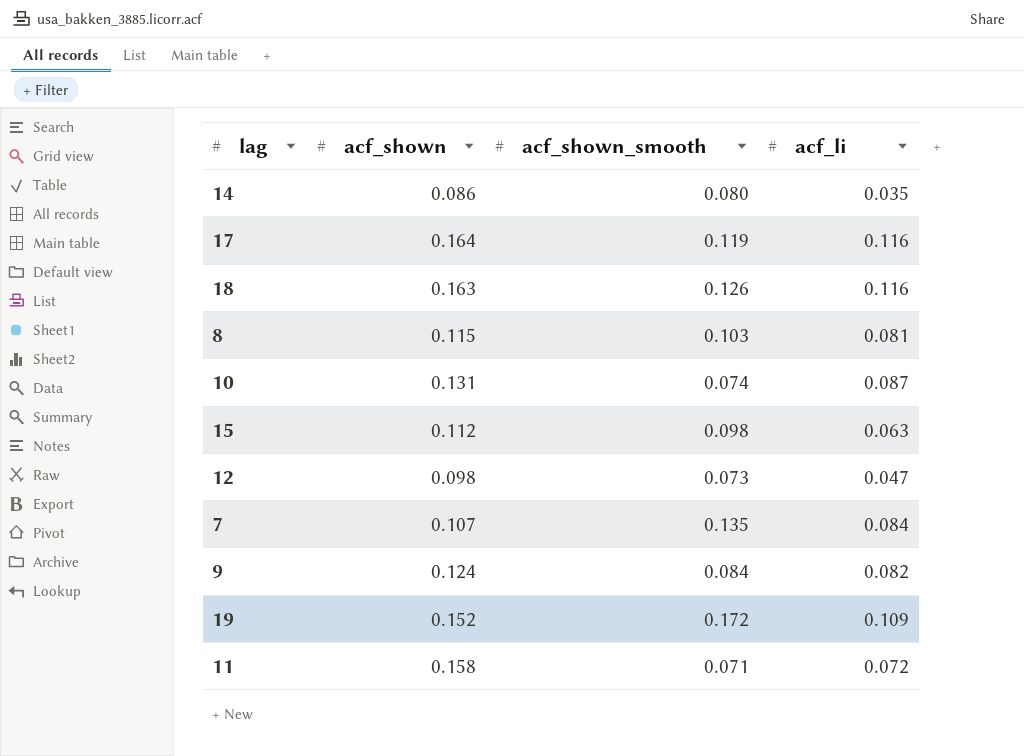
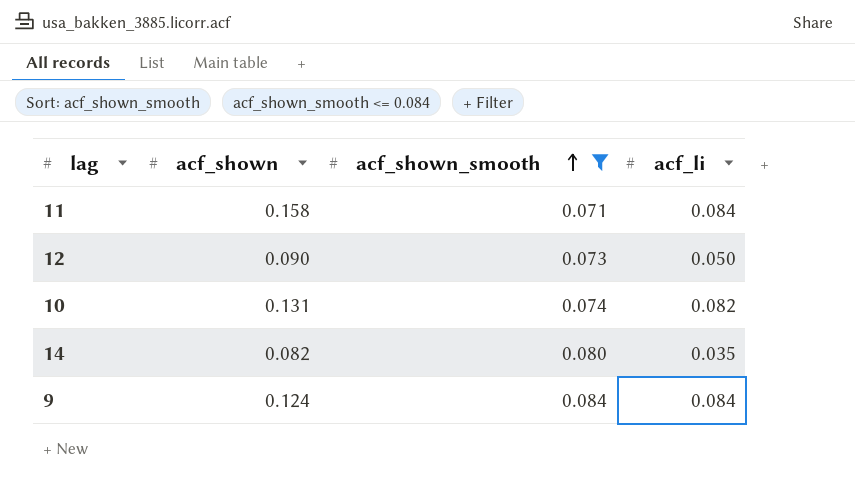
filter: none -> acf_shown_smooth <= 0.084
row order: none -> acf_shown_smooth ascending
11 | acf_li: 0.072 -> 0.084
12 | acf_shown: 0.098 -> 0.090
12 | acf_li: 0.047 -> 0.050
10 | acf_li: 0.087 -> 0.082
14 | acf_shown: 0.086 -> 0.082
9 | acf_li: 0.082 -> 0.084

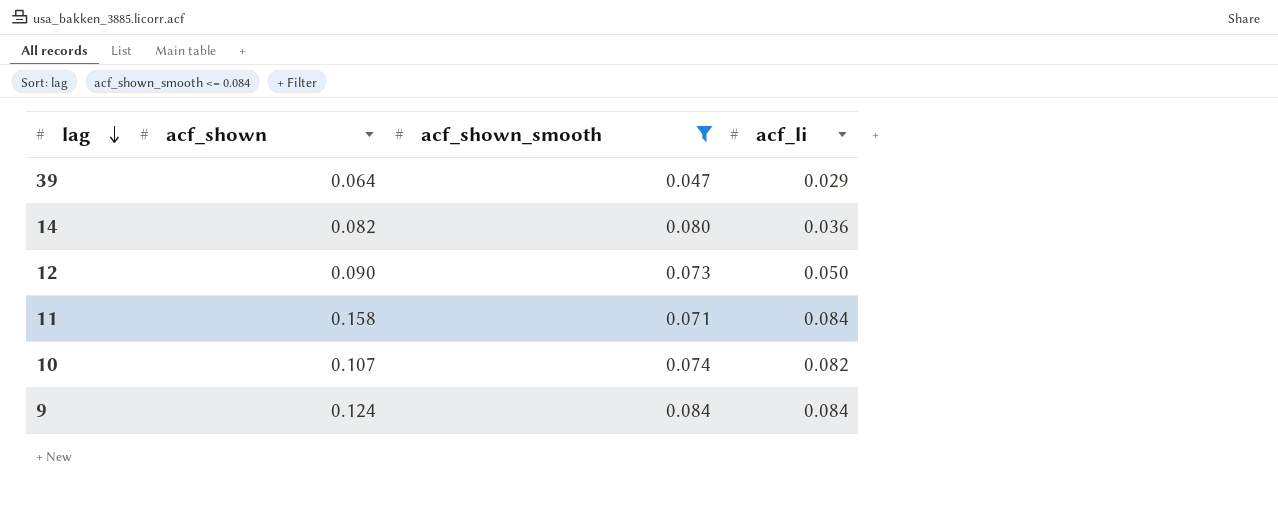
row order: acf_shown_smooth ascending -> lag descending
row 39: none -> 0.064 | 0.047 | 0.029
14 | acf_li: 0.035 -> 0.036
10 | acf_shown: 0.131 -> 0.107

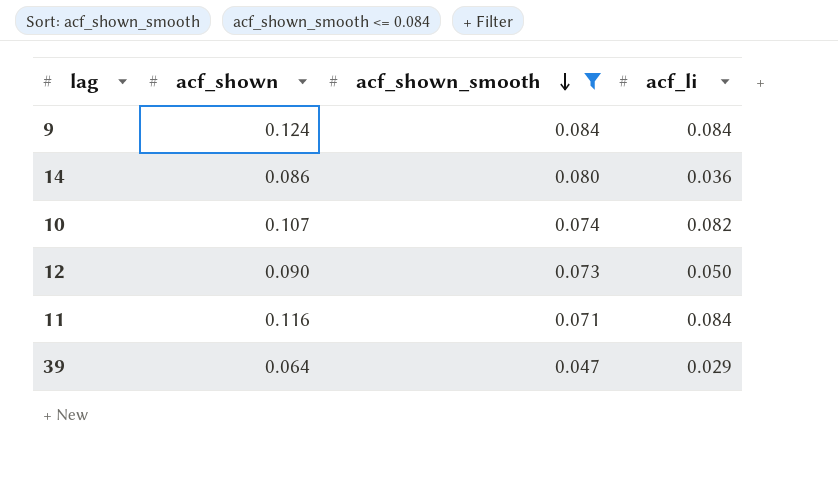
row order: lag descending -> acf_shown_smooth descending
14 | acf_shown: 0.082 -> 0.086
11 | acf_shown: 0.158 -> 0.116

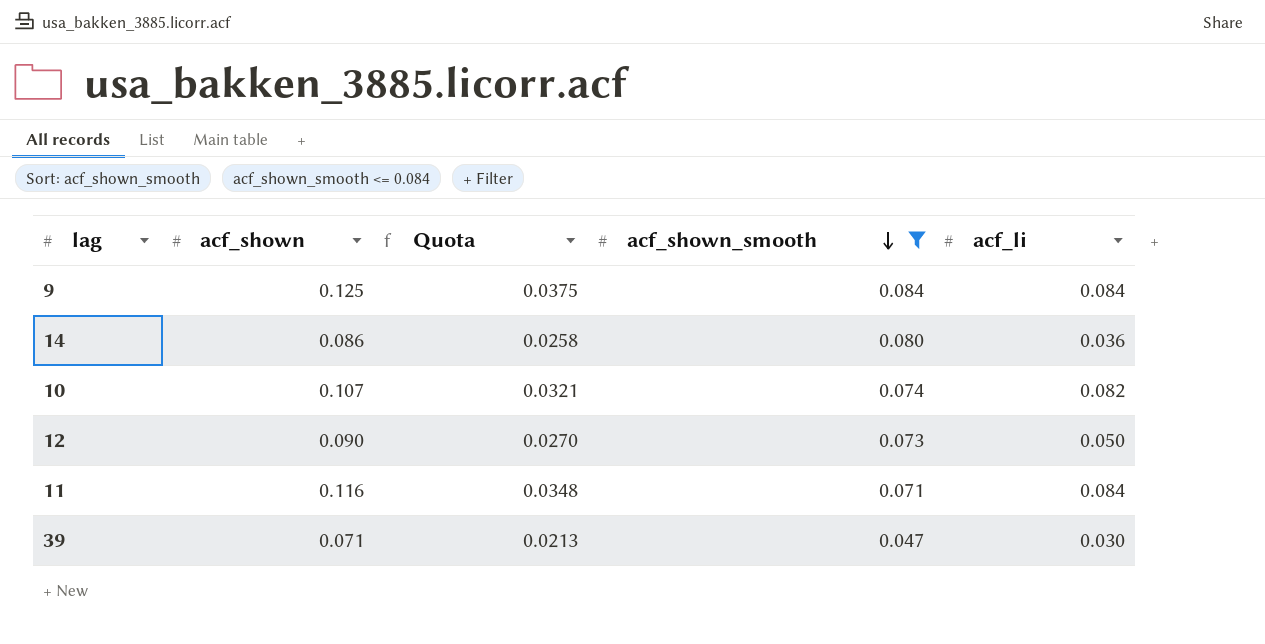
column Quota | formula: none -> [acf_shown] * 0.3
9 | acf_shown: 0.124 -> 0.125
39 | acf_shown: 0.064 -> 0.071
39 | acf_li: 0.029 -> 0.030

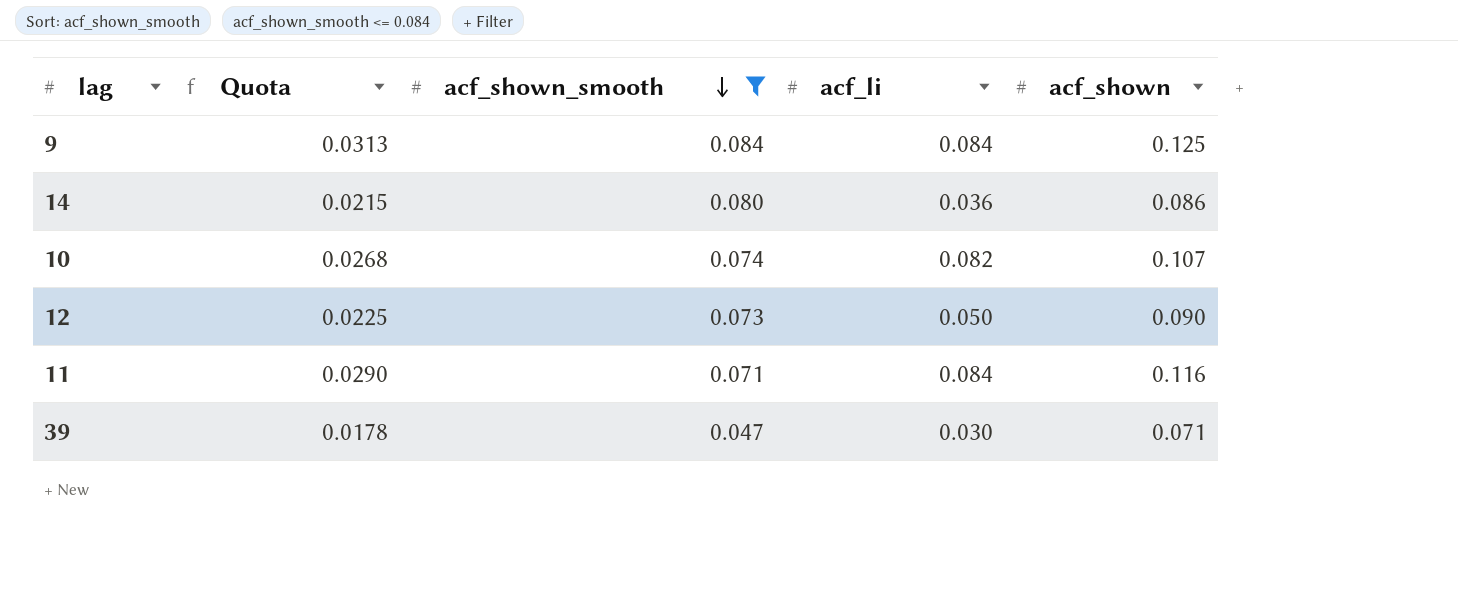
column Quota | formula: [acf_shown] * 0.3 -> [acf_shown] * 0.25
column acf_shown | position: 2 -> 5

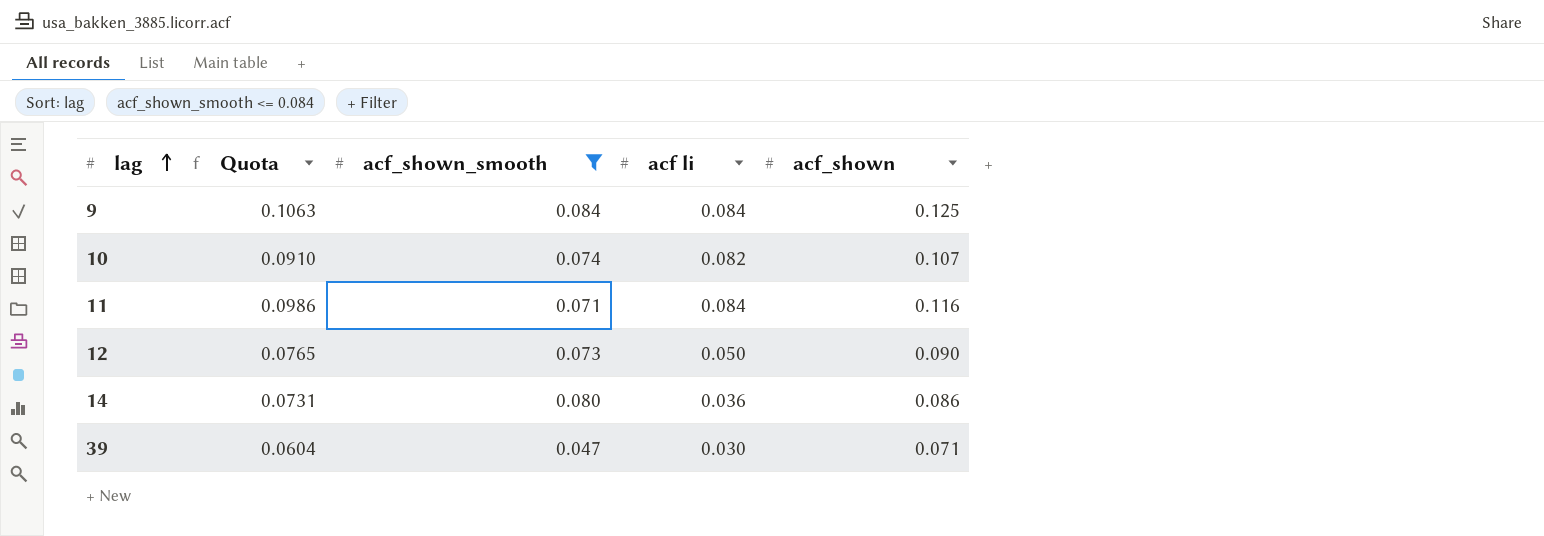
row order: acf_shown_smooth descending -> lag ascending
column Quota | formula: [acf_shown] * 0.25 -> [acf_shown] * 0.85
column name: acf_li -> acf li

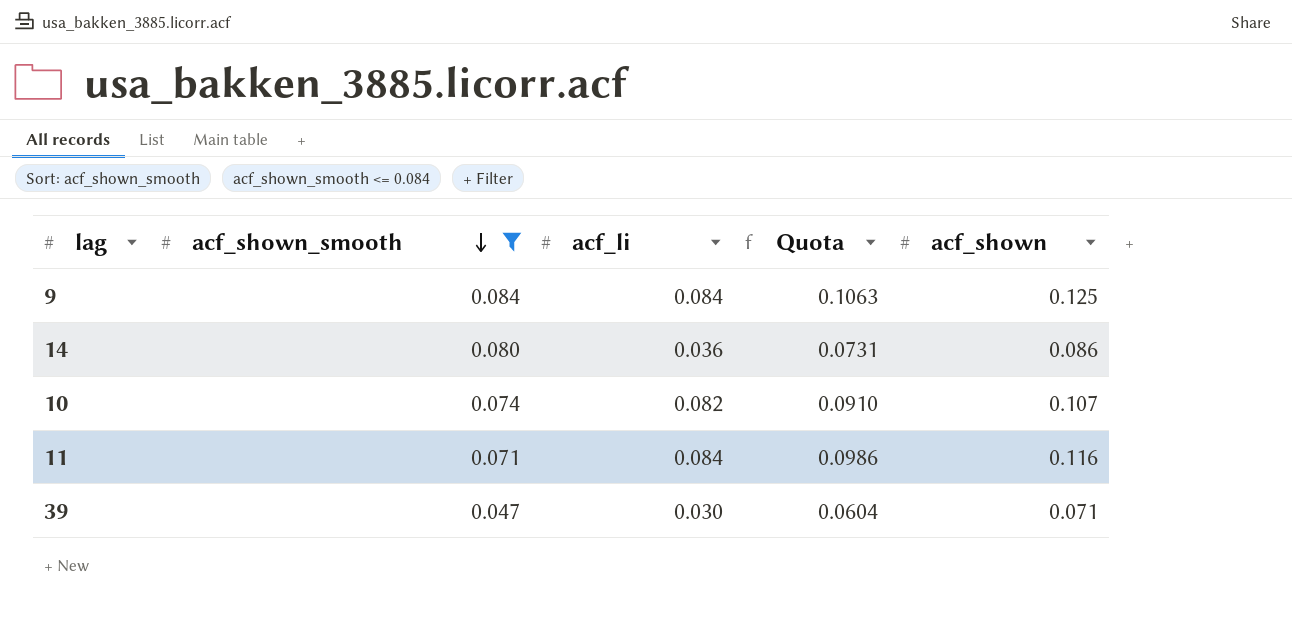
row order: lag ascending -> acf_shown_smooth descending
column name: acf li -> acf_li
column Quota | position: 2 -> 4
row 12: 0.0765 | 0.073 | 0.050 | 0.090 -> none

